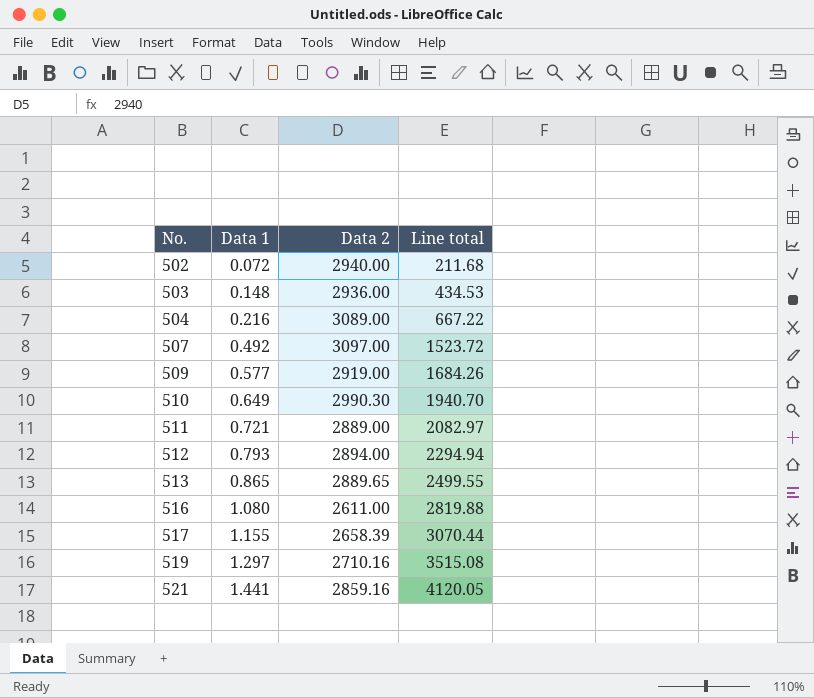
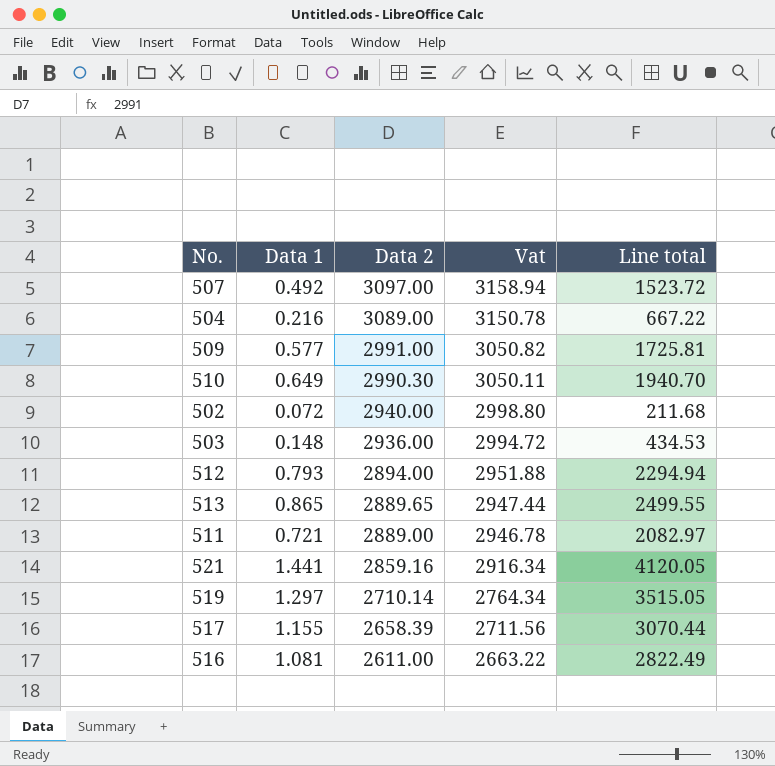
row order: No. ascending -> Data 2 descending
column Vat | formula: none -> [Data 2] * 1.02
509 | Data 2: 2919.00 -> 2991.00
509 | Line total: 1684.26 -> 1725.81
519 | Data 2: 2710.16 -> 2710.14
519 | Line total: 3515.08 -> 3515.05
516 | Data 1: 1.080 -> 1.081
516 | Line total: 2819.88 -> 2822.49

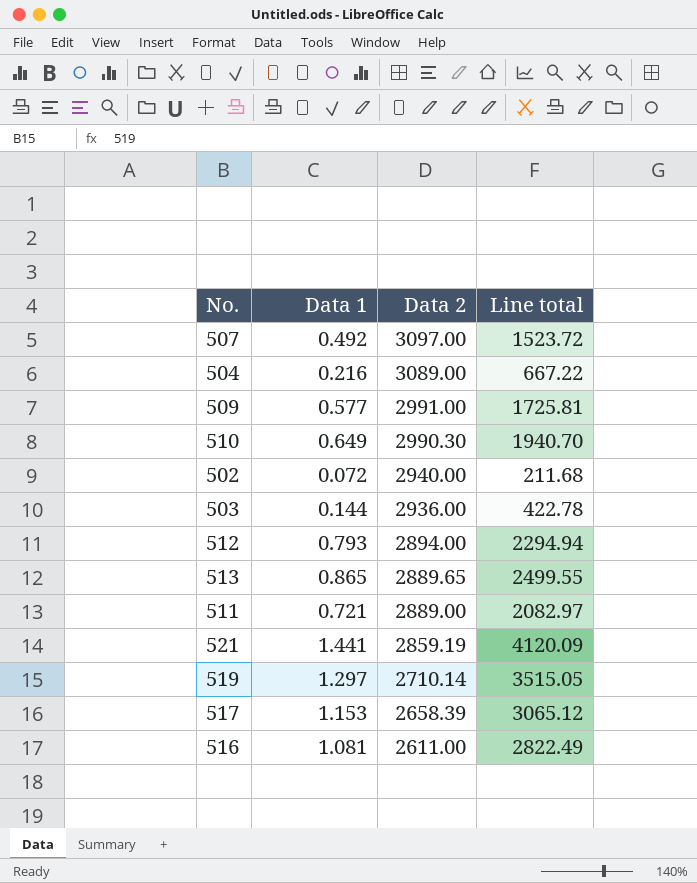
column Vat | formula: [Data 2] * 1.02 -> none
503 | Data 1: 0.148 -> 0.144
503 | Line total: 434.53 -> 422.78
521 | Data 2: 2859.16 -> 2859.19
521 | Line total: 4120.05 -> 4120.09
517 | Data 1: 1.155 -> 1.153
517 | Line total: 3070.44 -> 3065.12

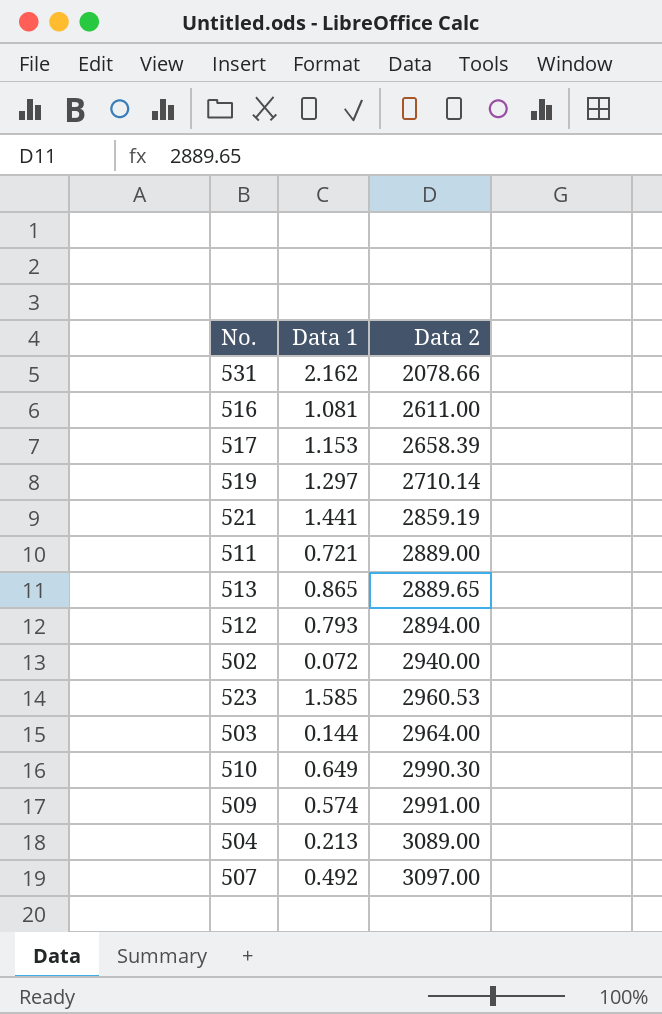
row order: Data 2 descending -> Data 2 ascending
column Line total | formula: [Data 1] * [Data 2] -> none
row 531: none -> 2.162 | 2078.66
row 523: none -> 1.585 | 2960.53
503 | Data 2: 2936.00 -> 2964.00
509 | Data 1: 0.577 -> 0.574
504 | Data 1: 0.216 -> 0.213

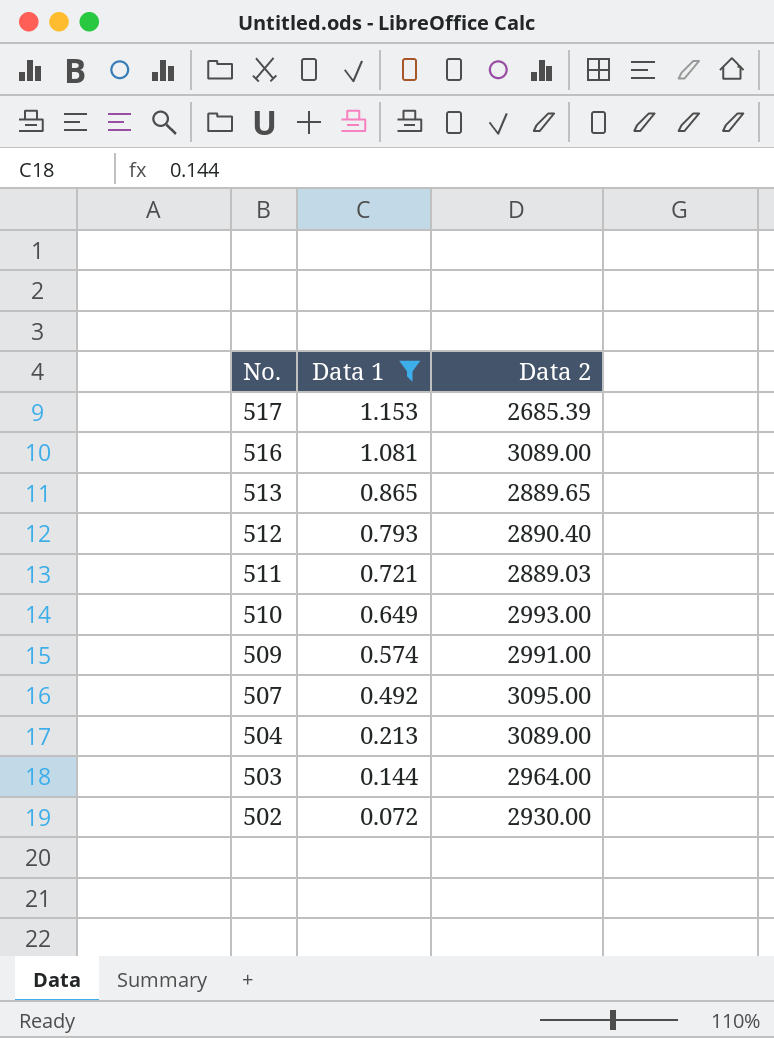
filter: none -> Data 1 <= 1.153
row order: Data 2 ascending -> No. descending
517 | Data 2: 2658.39 -> 2685.39
516 | Data 2: 2611.00 -> 3089.00
512 | Data 2: 2894.00 -> 2890.40
511 | Data 2: 2889.00 -> 2889.03
510 | Data 2: 2990.30 -> 2993.00
507 | Data 2: 3097.00 -> 3095.00
502 | Data 2: 2940.00 -> 2930.00

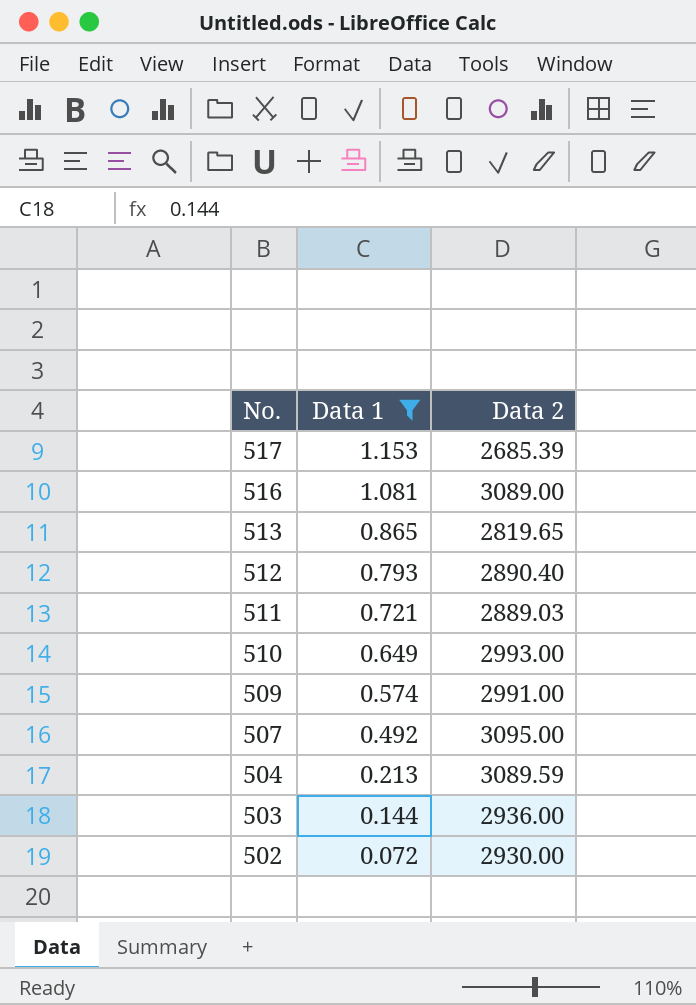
513 | Data 2: 2889.65 -> 2819.65
504 | Data 2: 3089.00 -> 3089.59
503 | Data 2: 2964.00 -> 2936.00

